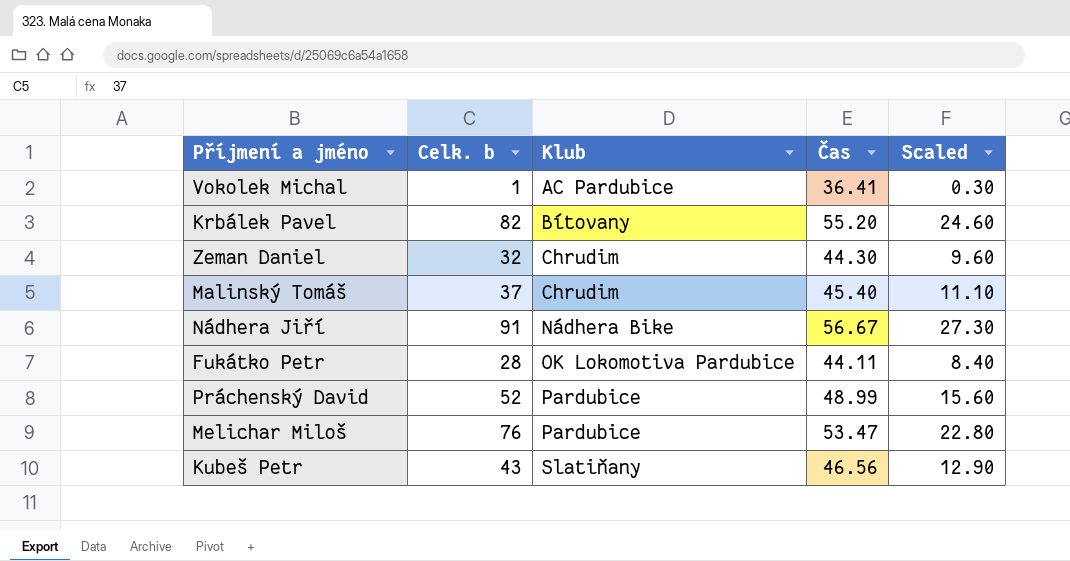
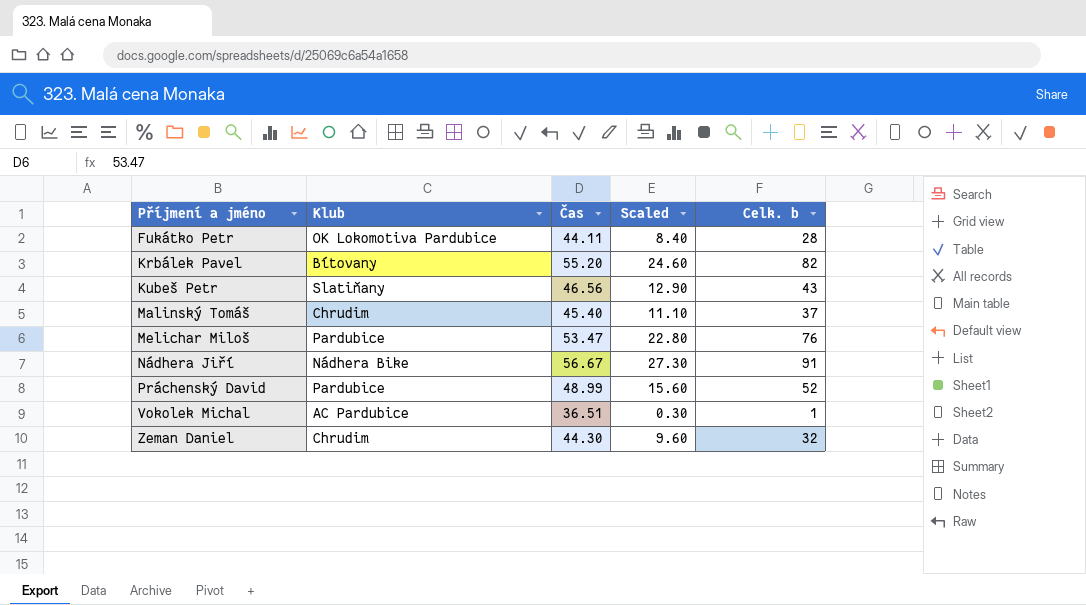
row order: Klub ascending -> Příjmení a jméno ascending
column Celk. b | position: 2 -> 5
Vokolek Michal | Čas: 36.41 -> 36.51

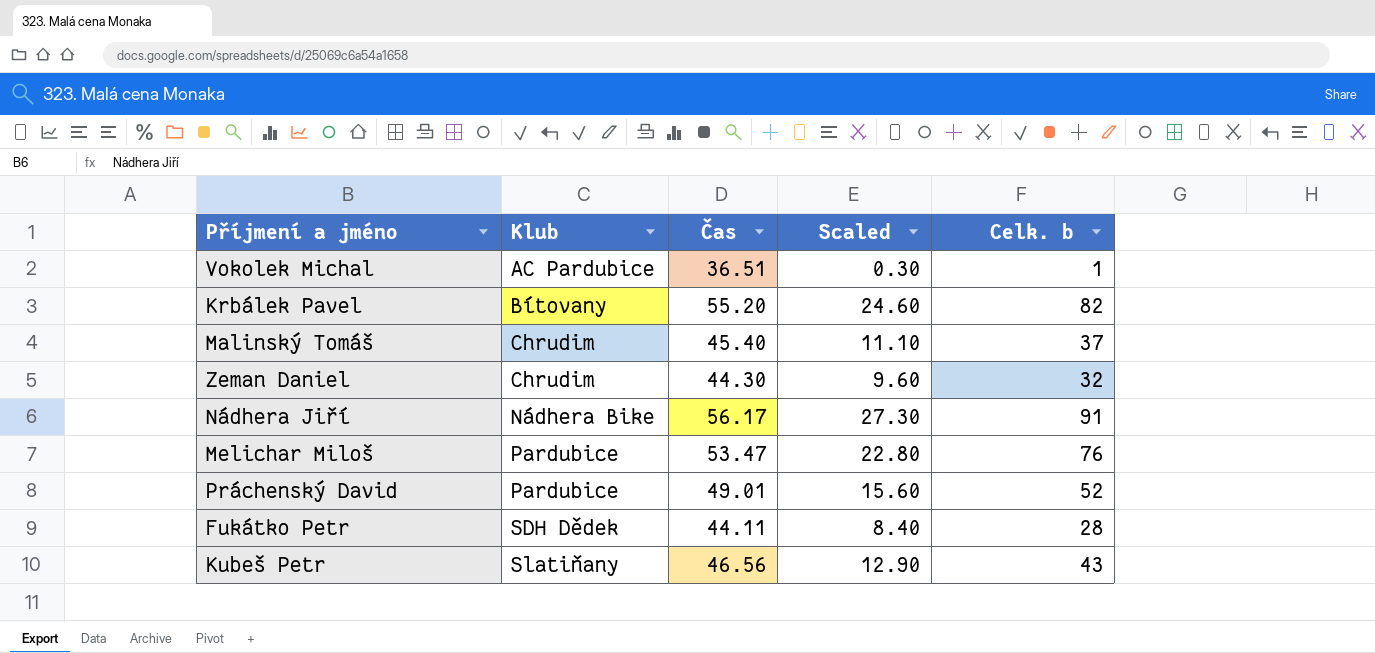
row order: Příjmení a jméno ascending -> Klub ascending
Nádhera Jiří | Čas: 56.67 -> 56.17
Práchenský David | Čas: 48.99 -> 49.01
Fukátko Petr | Klub: OK Lokomotiva Pardubice -> SDH Dědek

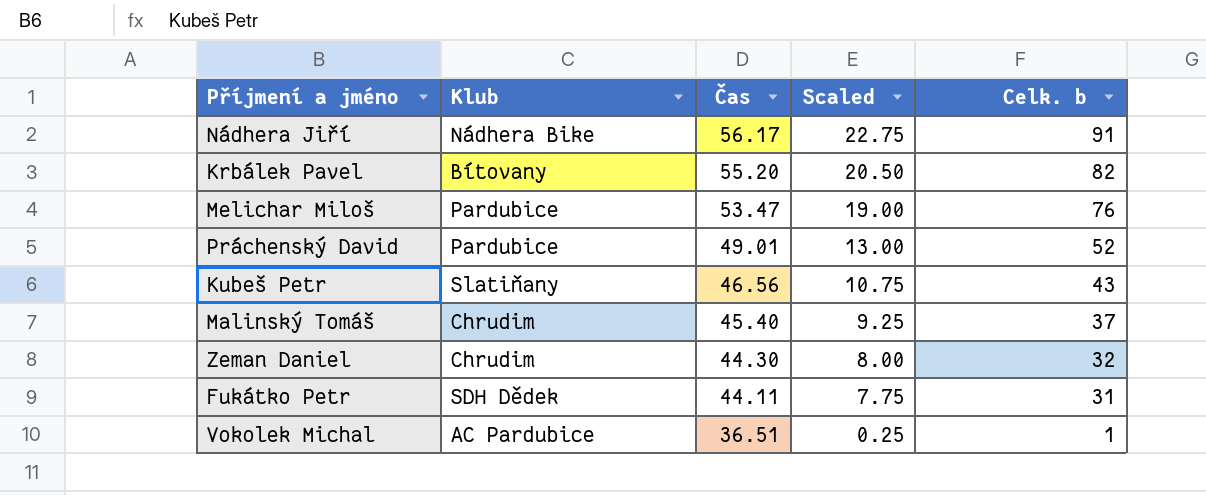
row order: Klub ascending -> Čas descending
column Scaled | formula: [Celk. b] * 0.3 -> [Celk. b] * 0.25
Fukátko Petr | Celk. b: 28 -> 31

